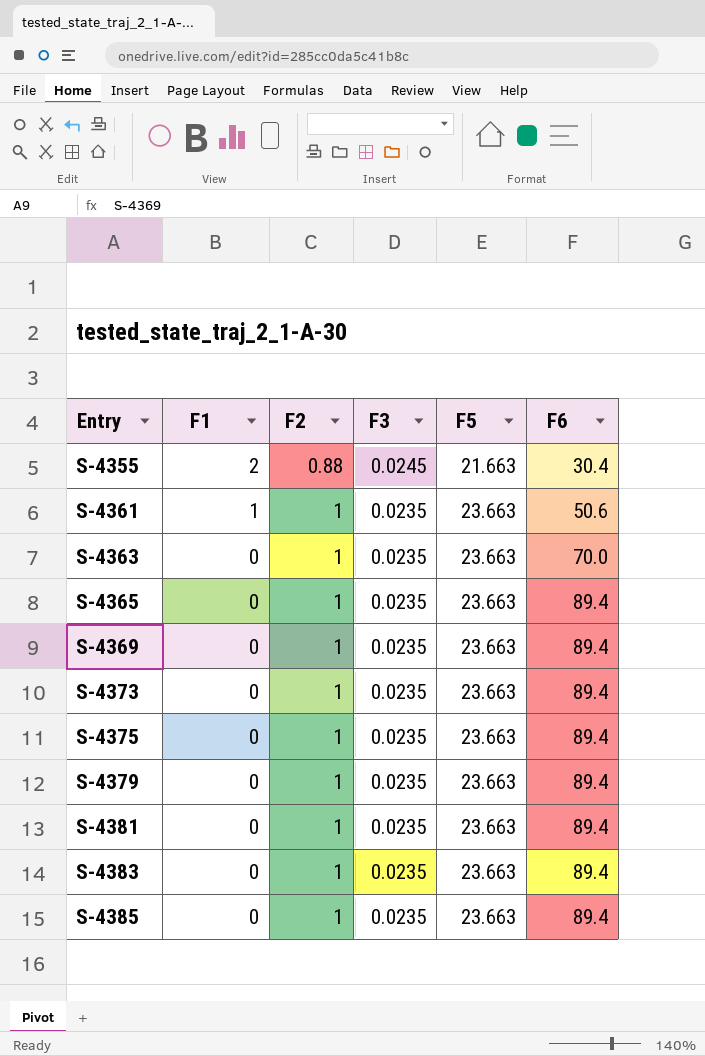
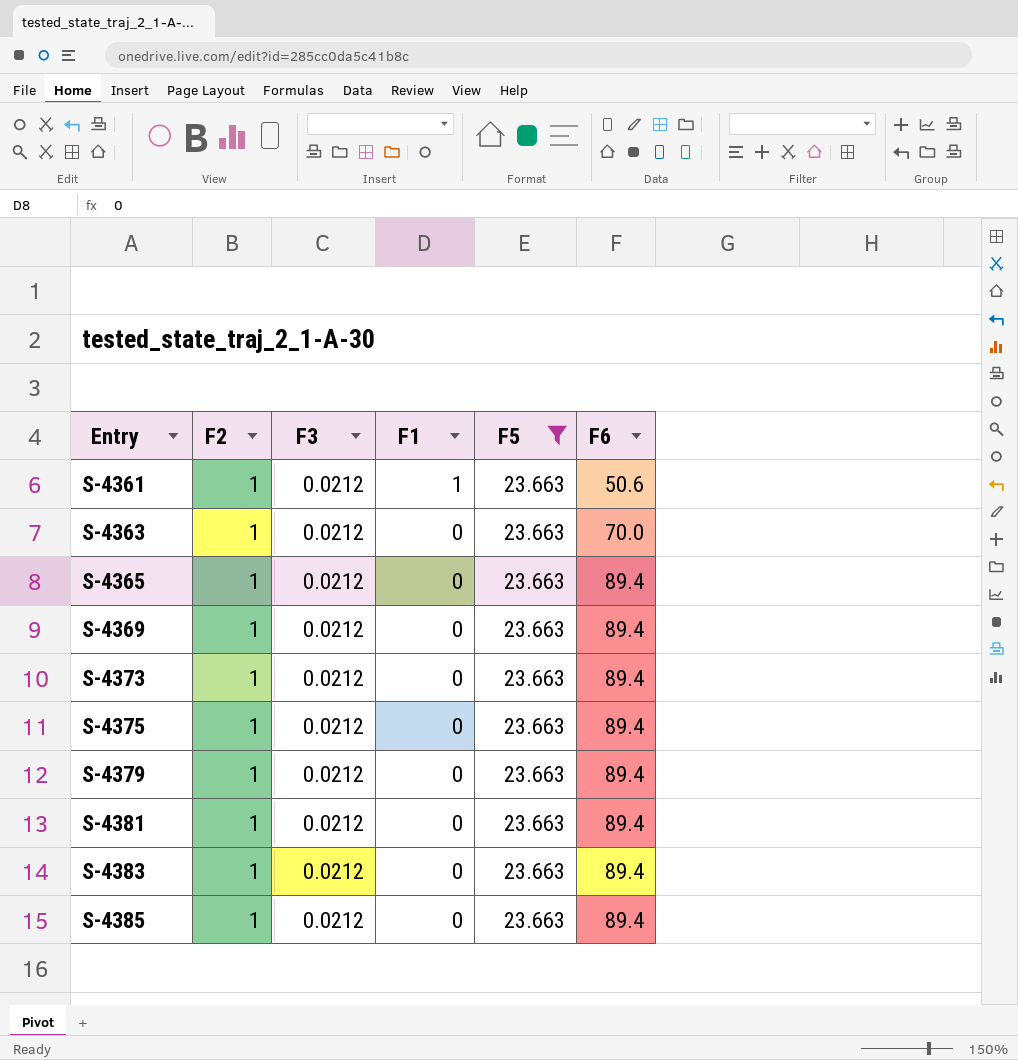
filter: none -> F5 = 23.663
column F1 | position: 2 -> 4
S-4361 | F3: 0.0235 -> 0.0212
S-4363 | F3: 0.0235 -> 0.0212
S-4365 | F3: 0.0235 -> 0.0212
S-4369 | F3: 0.0235 -> 0.0212
S-4373 | F3: 0.0235 -> 0.0212
S-4375 | F3: 0.0235 -> 0.0212
S-4379 | F3: 0.0235 -> 0.0212
S-4381 | F3: 0.0235 -> 0.0212
S-4383 | F3: 0.0235 -> 0.0212
S-4385 | F3: 0.0235 -> 0.0212

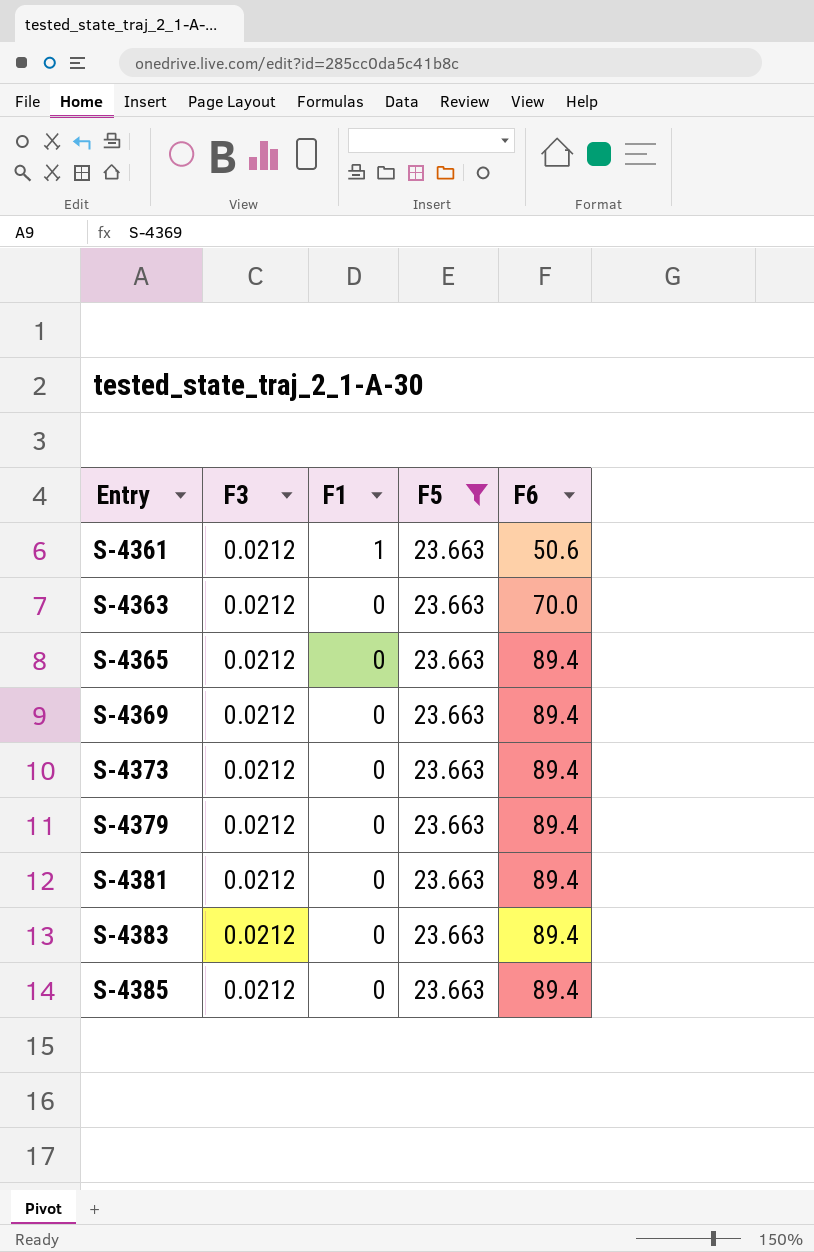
column F2 | position: 2 -> none
row S-4375: 1 | 0.0212 | 0 | 23.663 | 89.4 -> none

